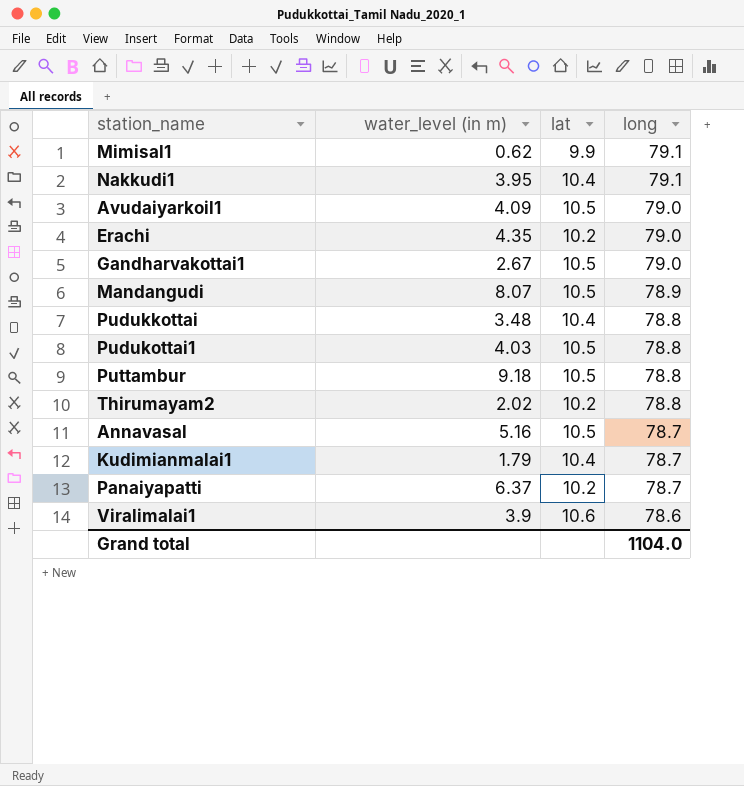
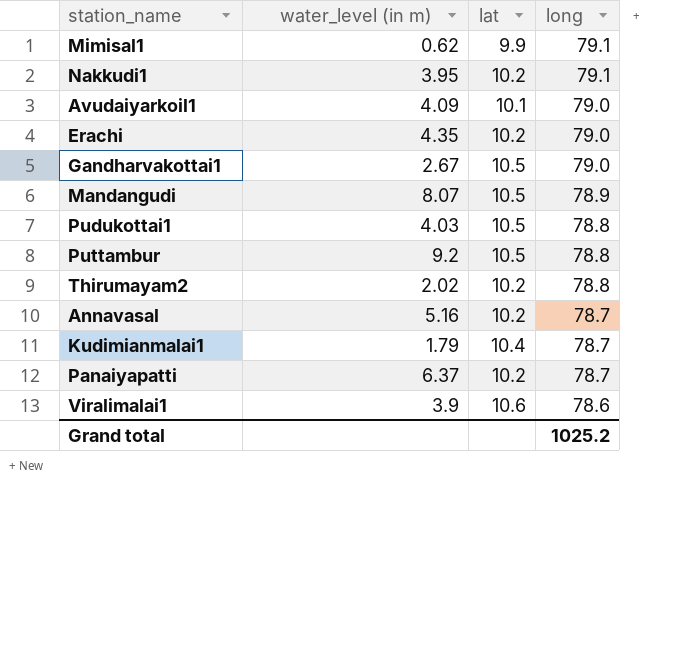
row Pudukkottai: 3.48 | 10.4 | 78.8 -> none
Nakkudi1 | lat: 10.4 -> 10.2
Avudaiyarkoil1 | lat: 10.5 -> 10.1
Puttambur | water_level (in m): 9.18 -> 9.2
Annavasal | lat: 10.5 -> 10.2
Grand total | long: 1104.0 -> 1025.2

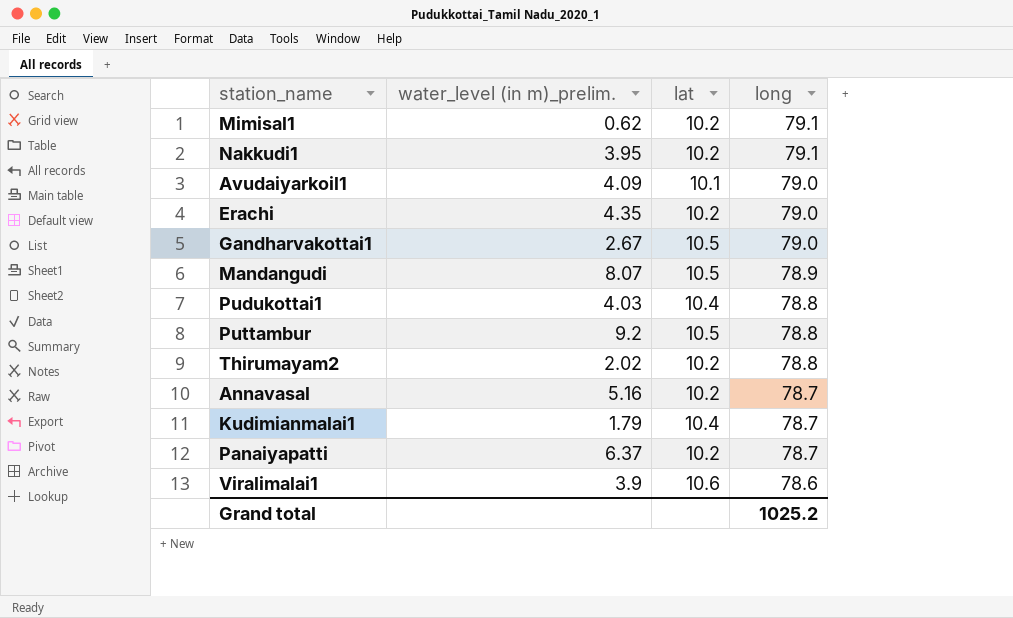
column name: water_level (in m) -> water_level (in m)_prelim.
Mimisal1 | lat: 9.9 -> 10.2
Pudukottai1 | lat: 10.5 -> 10.4

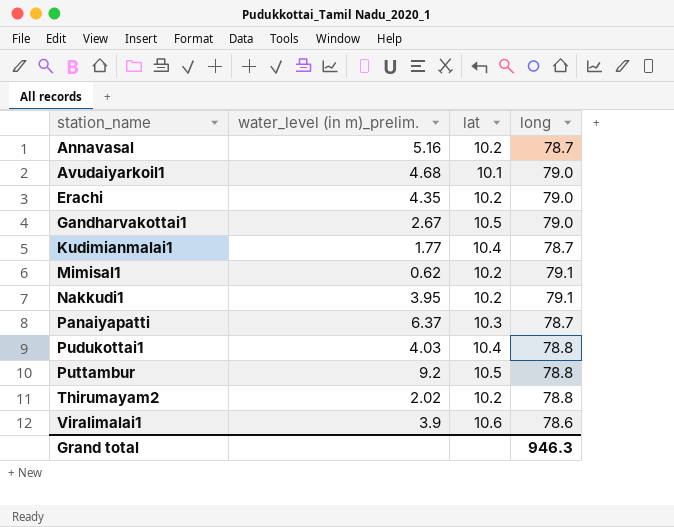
row order: long descending -> station_name ascending
row Mandangudi: 8.07 | 10.5 | 78.9 -> none
Avudaiyarkoil1 | water_level (in m)_prelim.: 4.09 -> 4.68
Kudimianmalai1 | water_level (in m)_prelim.: 1.79 -> 1.77
Panaiyapatti | lat: 10.2 -> 10.3
Grand total | long: 1025.2 -> 946.3

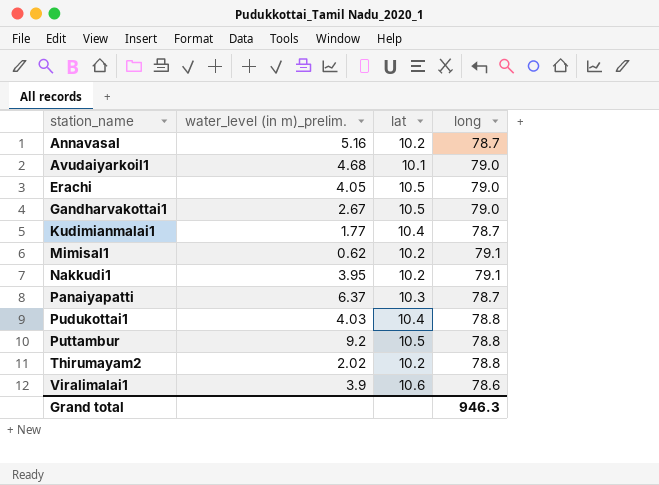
Erachi | water_level (in m)_prelim.: 4.35 -> 4.05
Erachi | lat: 10.2 -> 10.5

